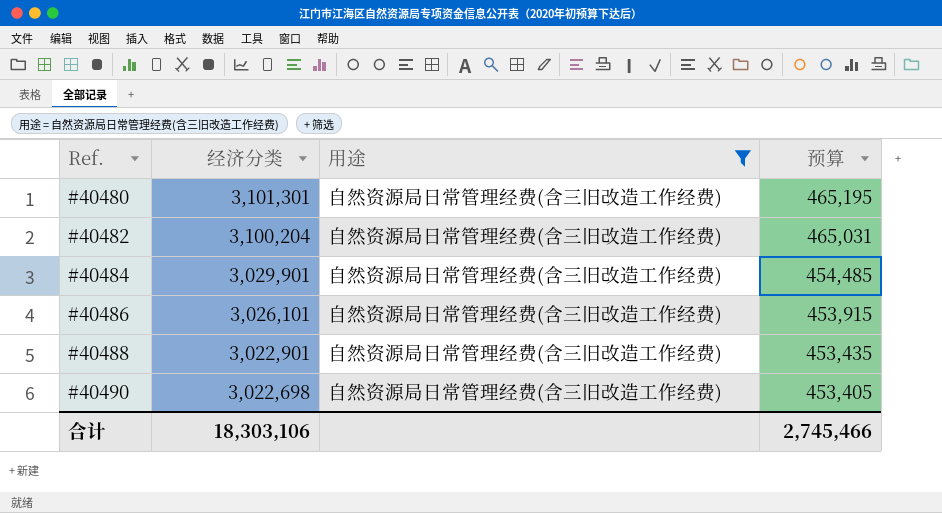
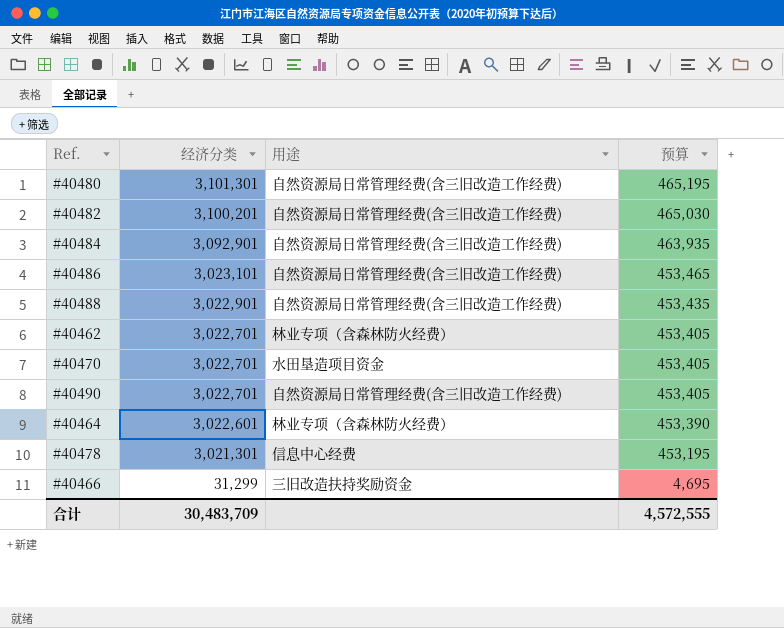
filter: 用途 = 自然资源局日常管理经费(含三旧改造工作经费) -> none
#40482 | 经济分类: 3,100,204 -> 3,100,201
#40482 | 预算: 465,031 -> 465,030
#40484 | 经济分类: 3,029,901 -> 3,092,901
#40484 | 预算: 454,485 -> 463,935
#40486 | 经济分类: 3,026,101 -> 3,023,101
#40486 | 预算: 453,915 -> 453,465
#40490 | 经济分类: 3,022,698 -> 3,022,701
合计 | 经济分类: 18,303,106 -> 30,483,709
合计 | 预算: 2,745,466 -> 4,572,555

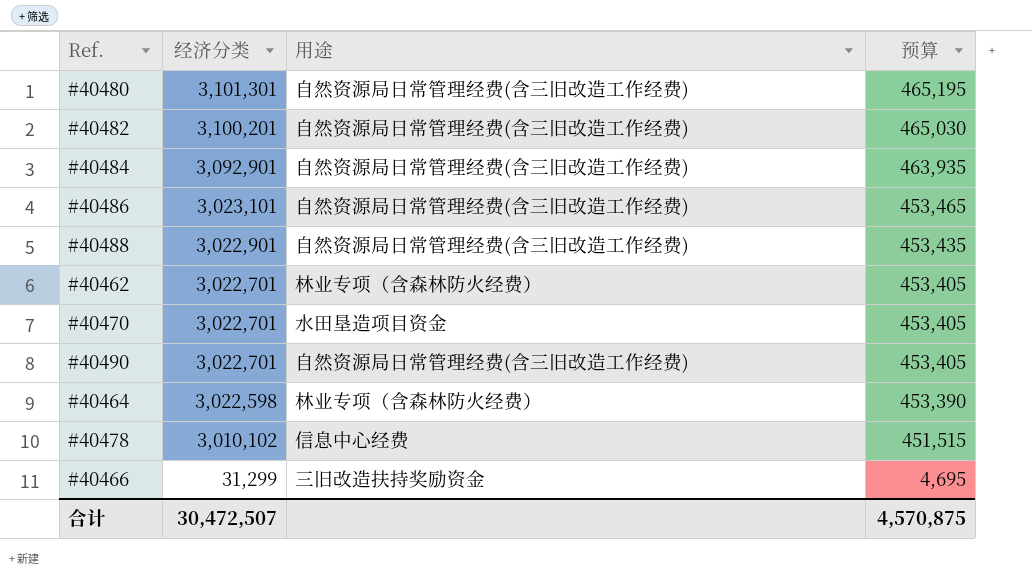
#40464 | 经济分类: 3,022,601 -> 3,022,598
#40478 | 经济分类: 3,021,301 -> 3,010,102
#40478 | 预算: 453,195 -> 451,515
合计 | 经济分类: 30,483,709 -> 30,472,507
合计 | 预算: 4,572,555 -> 4,570,875

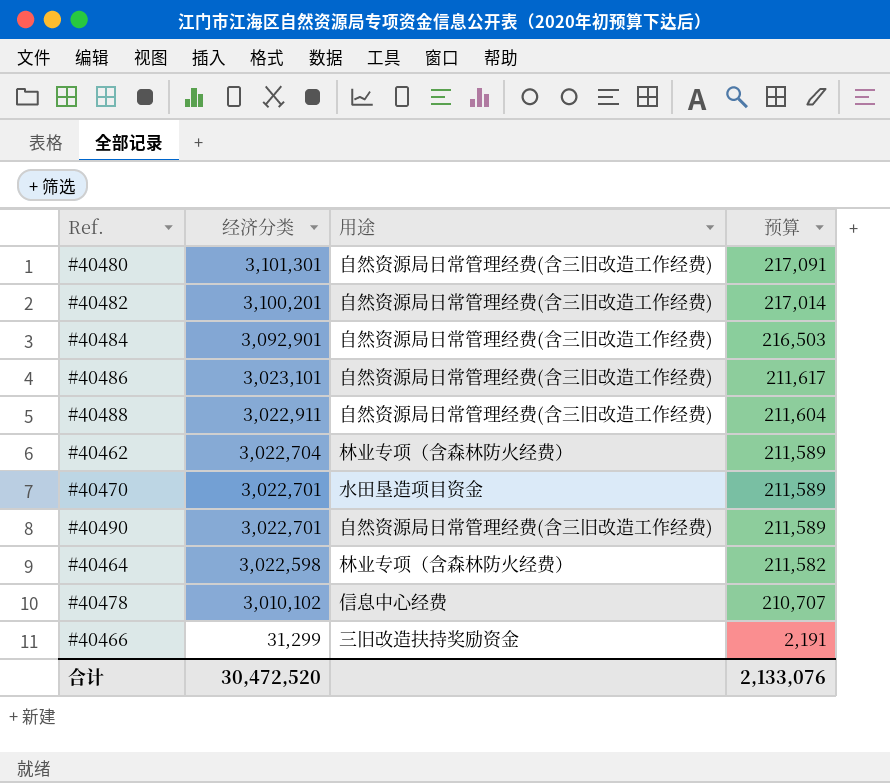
column 预算 | formula: [经济分类] * 0.15 -> [经济分类] * 0.07
#40488 | 经济分类: 3,022,901 -> 3,022,911
#40462 | 经济分类: 3,022,701 -> 3,022,704
合计 | 经济分类: 30,472,507 -> 30,472,520
合计 | 预算: 4,570,875 -> 2,133,076

